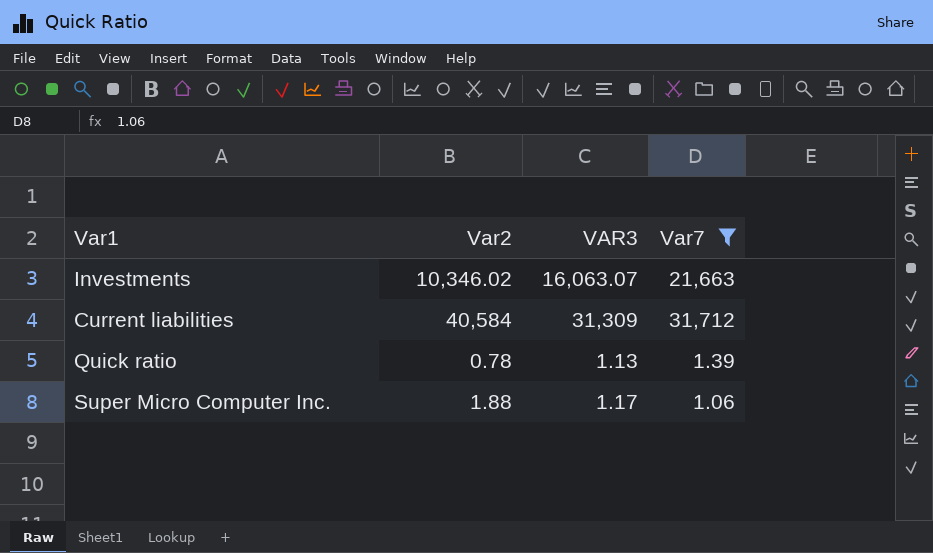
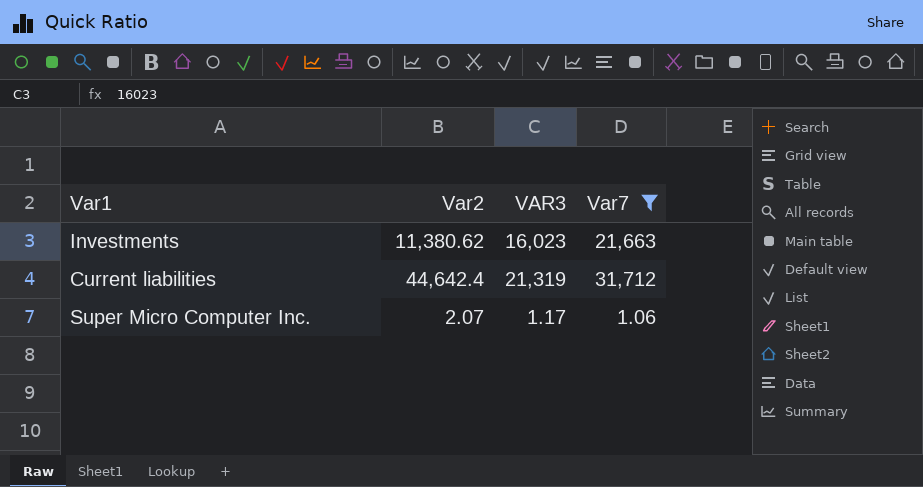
row Quick ratio: 0.78 | 1.13 | 1.39 -> none
Investments | Var2: 10,346.02 -> 11,380.62
Investments | VAR3: 16,063.07 -> 16,023
Current liabilities | Var2: 40,584 -> 44,642.4
Current liabilities | VAR3: 31,309 -> 21,319
Super Micro Computer Inc. | Var2: 1.88 -> 2.07

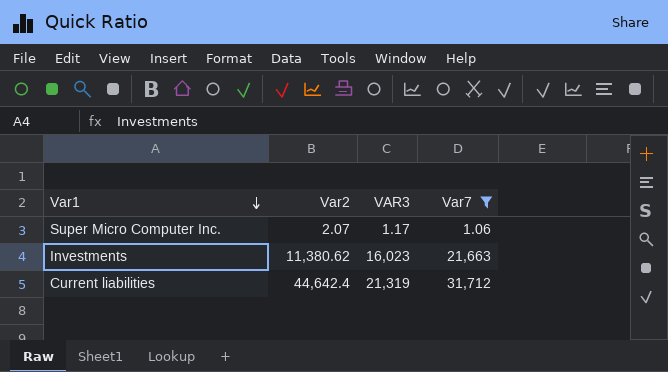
row order: none -> Var1 descending

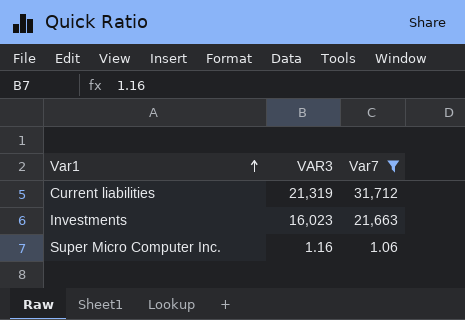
row order: Var1 descending -> Var1 ascending
column Var2 | position: 2 -> none
Super Micro Computer Inc. | VAR3: 1.17 -> 1.16

